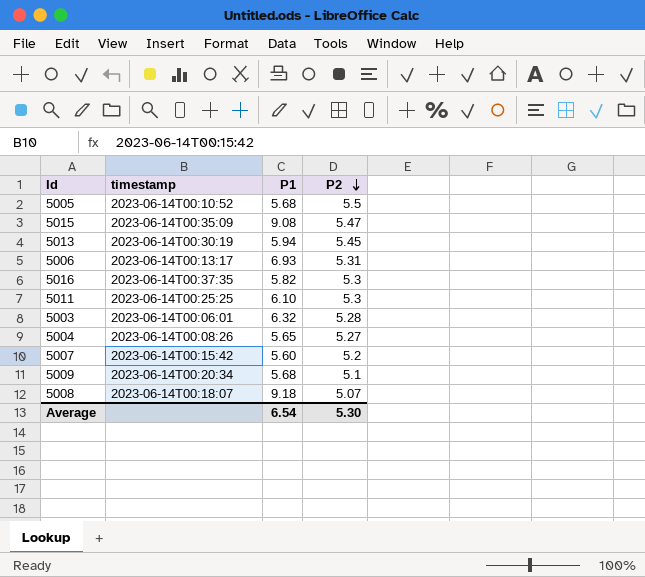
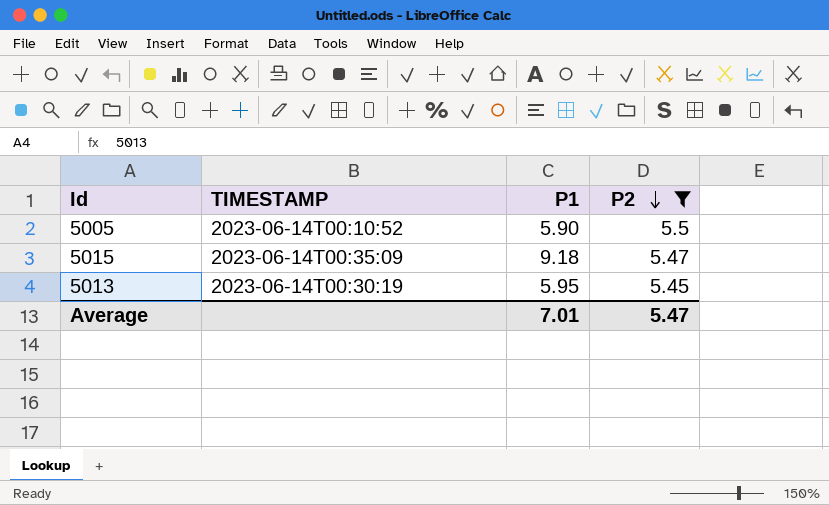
filter: none -> P2 >= 5.45
column name: timestamp -> TIMESTAMP
5005 | P1: 5.68 -> 5.90
5015 | P1: 9.08 -> 9.18
5013 | P1: 5.94 -> 5.95
Average | P1: 6.54 -> 7.01
Average | P2: 5.30 -> 5.47

